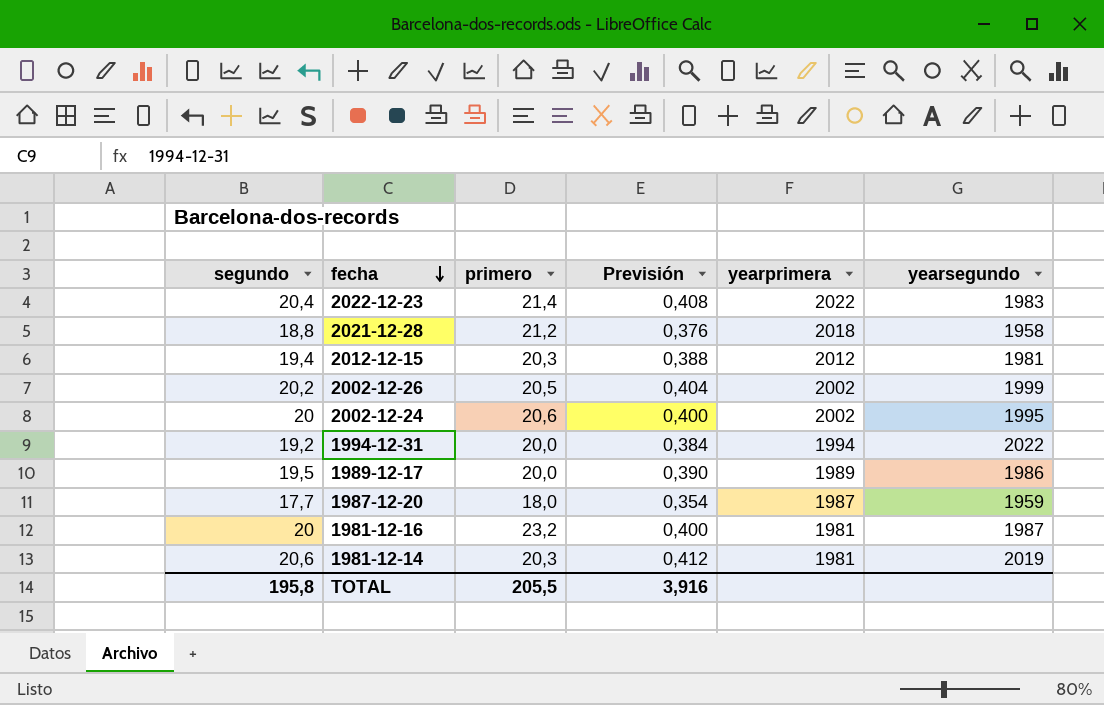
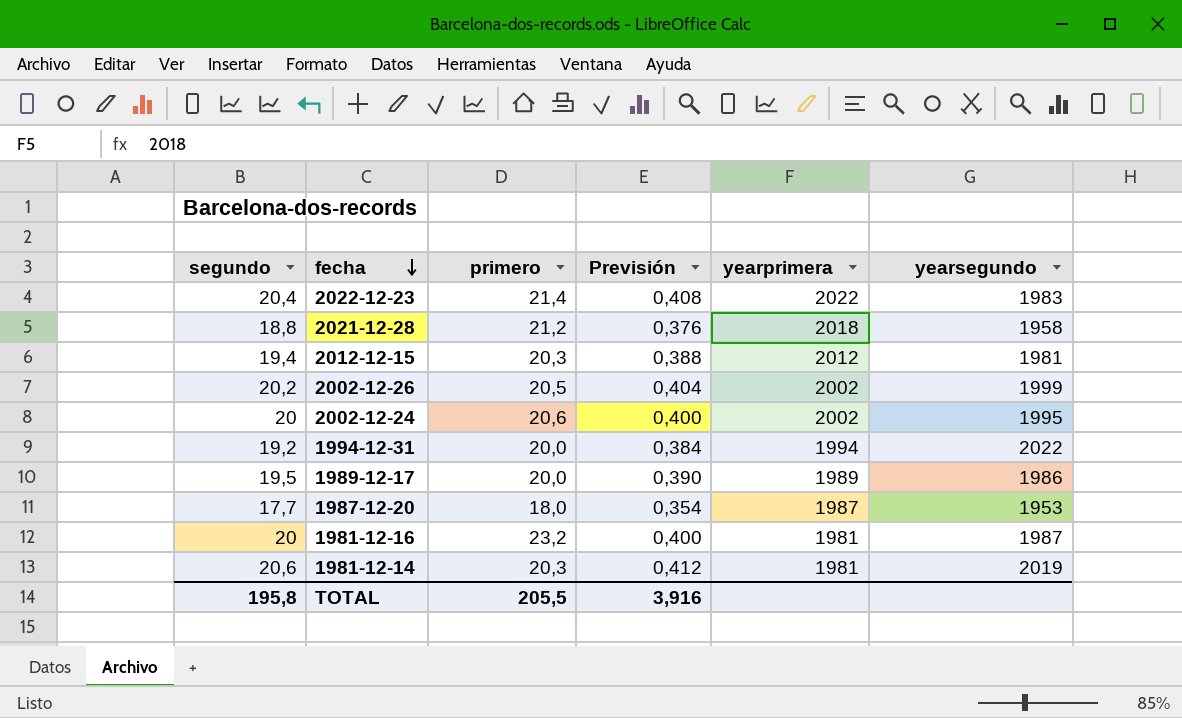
1987-12-20 | yearsegundo: 1959 -> 1953

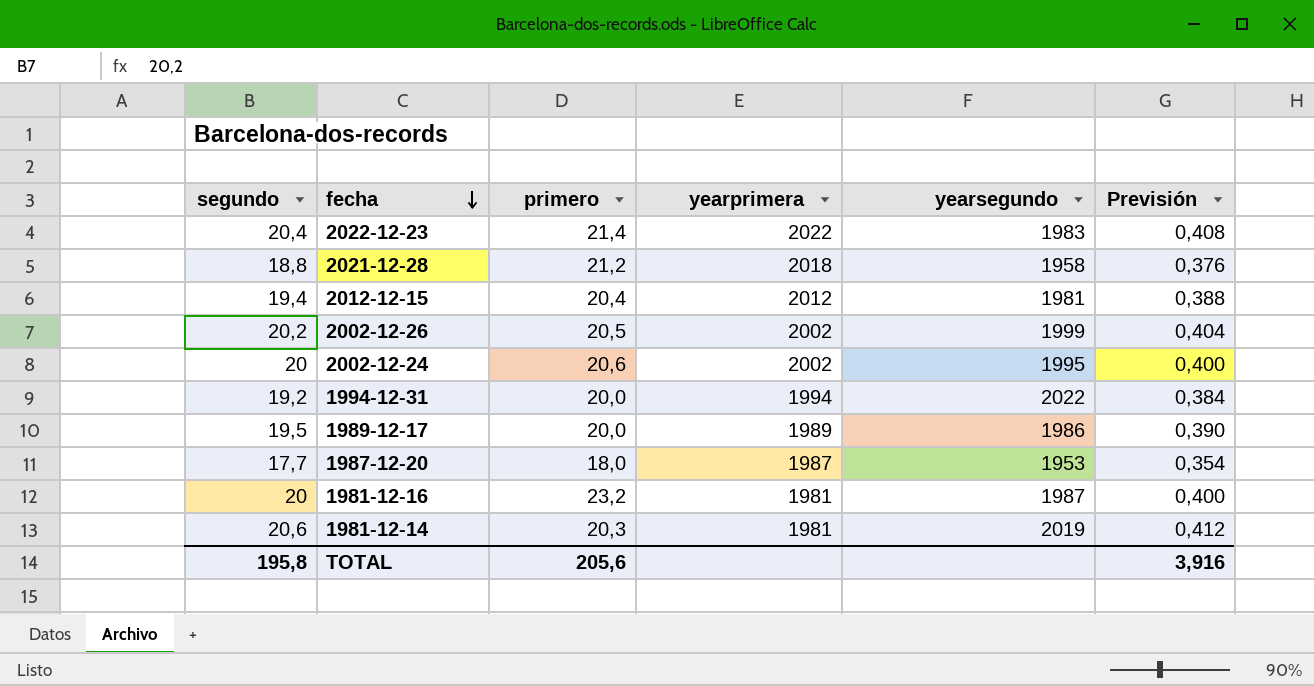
column Previsión | position: 4 -> 6
2012-12-15 | primero: 20,3 -> 20,4
TOTAL | primero: 205,5 -> 205,6

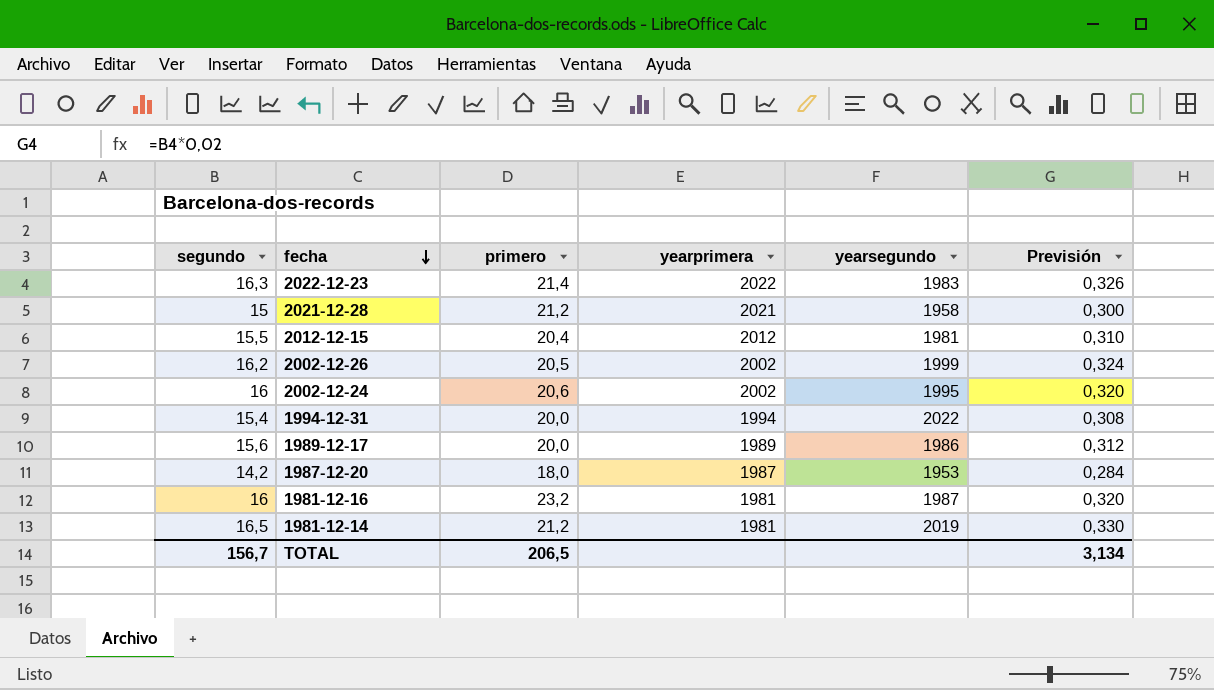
2022-12-23 | segundo: 20,4 -> 16,3
2022-12-23 | Previsión: 0,408 -> 0,326
2021-12-28 | segundo: 18,8 -> 15
2021-12-28 | yearprimera: 2018 -> 2021
2021-12-28 | Previsión: 0,376 -> 0,300
2012-12-15 | segundo: 19,4 -> 15,5
2012-12-15 | Previsión: 0,388 -> 0,310
2002-12-26 | segundo: 20,2 -> 16,2
2002-12-26 | Previsión: 0,404 -> 0,324
2002-12-24 | segundo: 20 -> 16
2002-12-24 | Previsión: 0,400 -> 0,320
1994-12-31 | segundo: 19,2 -> 15,4
1994-12-31 | Previsión: 0,384 -> 0,308
1989-12-17 | segundo: 19,5 -> 15,6
1989-12-17 | Previsión: 0,390 -> 0,312
1987-12-20 | segundo: 17,7 -> 14,2
1987-12-20 | Previsión: 0,354 -> 0,284
1981-12-16 | segundo: 20 -> 16
1981-12-16 | Previsión: 0,400 -> 0,320
1981-12-14 | segundo: 20,6 -> 16,5
1981-12-14 | primero: 20,3 -> 21,2
1981-12-14 | Previsión: 0,412 -> 0,330
TOTAL | segundo: 195,8 -> 156,7
TOTAL | primero: 205,6 -> 206,5
TOTAL | Previsión: 3,916 -> 3,134

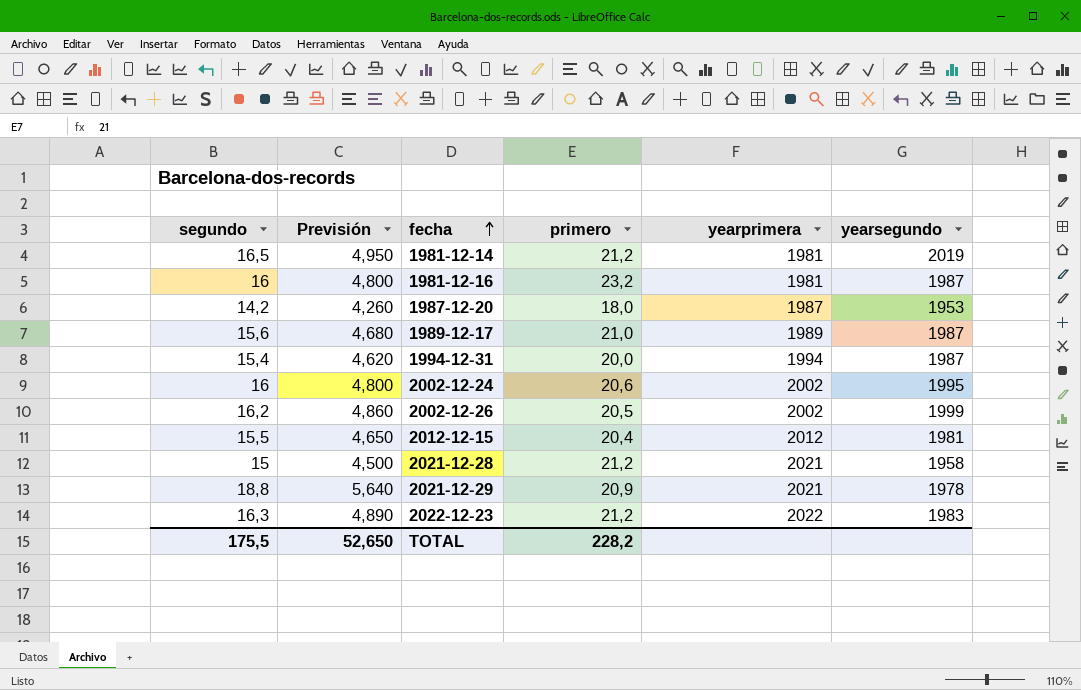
row order: fecha descending -> fecha ascending
column Previsión | formula: [segundo] * 0,02 -> [segundo] * 0,3
column Previsión | position: 6 -> 2
1989-12-17 | primero: 20,0 -> 21,0
1989-12-17 | yearsegundo: 1986 -> 1987
1994-12-31 | yearsegundo: 2022 -> 1987
row 2021-12-29: none -> 18,8 | 5,640 | 20,9 | 2021 | 1978
2022-12-23 | primero: 21,4 -> 21,2
TOTAL | segundo: 156,7 -> 175,5
TOTAL | Previsión: 3,134 -> 52,650
TOTAL | primero: 206,5 -> 228,2

